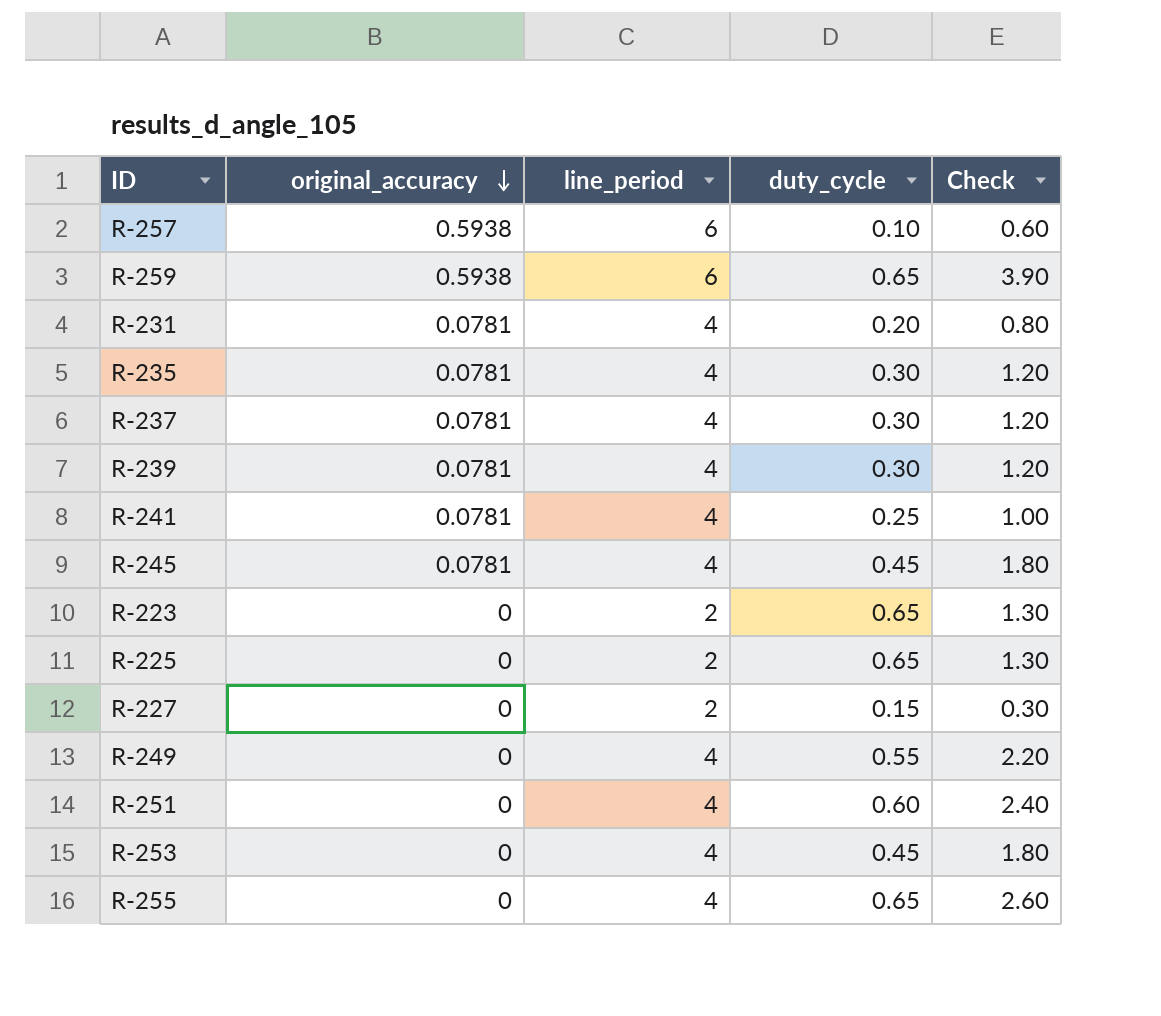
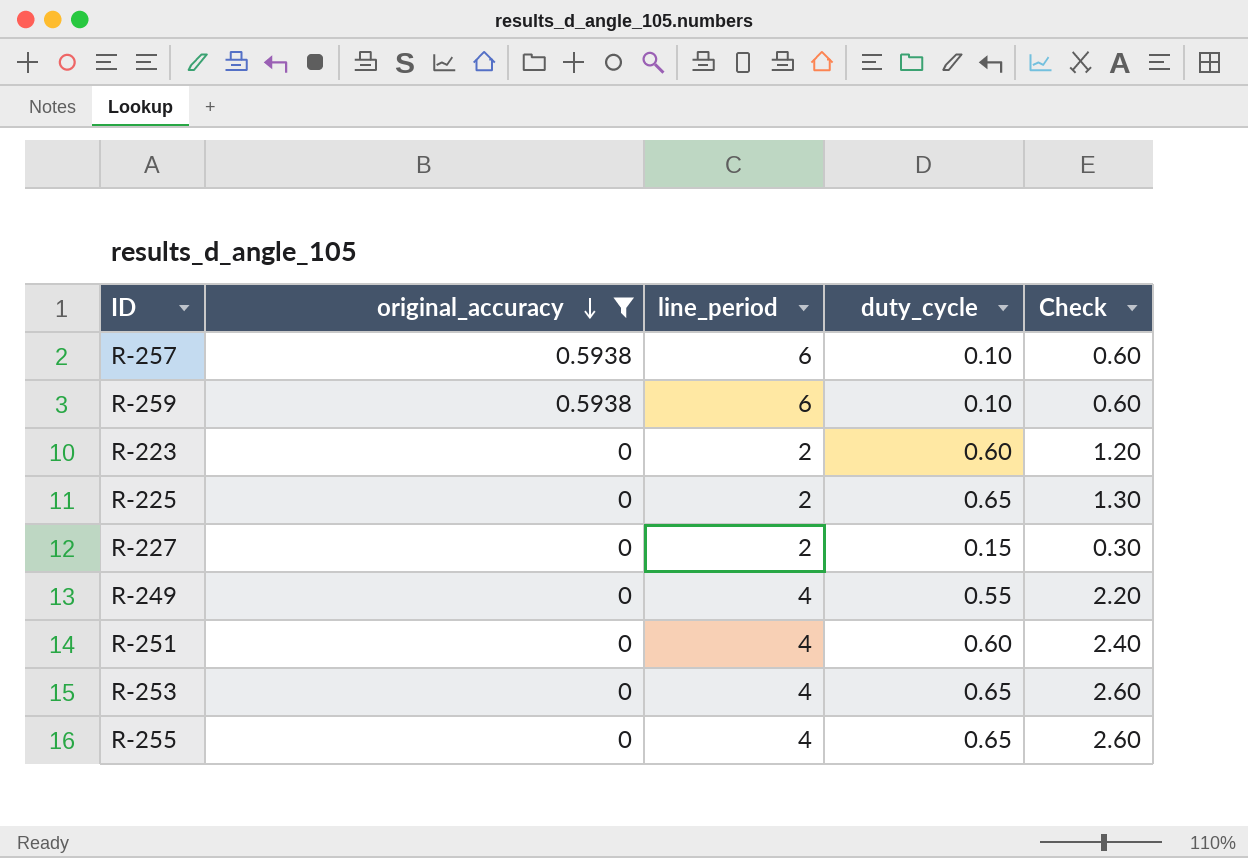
filter: none -> original_accuracy != 0.0781
R-259 | duty_cycle: 0.65 -> 0.10
R-259 | Check: 3.90 -> 0.60
R-223 | duty_cycle: 0.65 -> 0.60
R-223 | Check: 1.30 -> 1.20
R-253 | duty_cycle: 0.45 -> 0.65
R-253 | Check: 1.80 -> 2.60

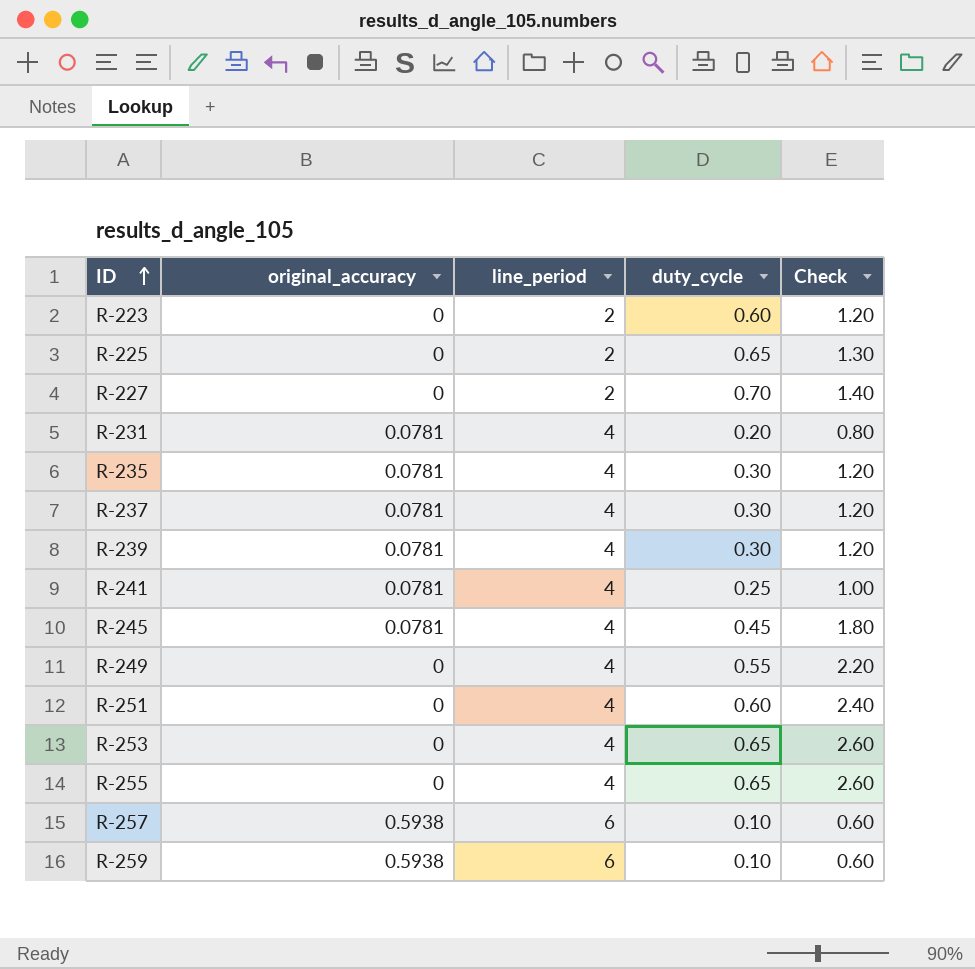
filter: original_accuracy != 0.0781 -> none
row order: original_accuracy descending -> ID ascending
R-227 | duty_cycle: 0.15 -> 0.70
R-227 | Check: 0.30 -> 1.40

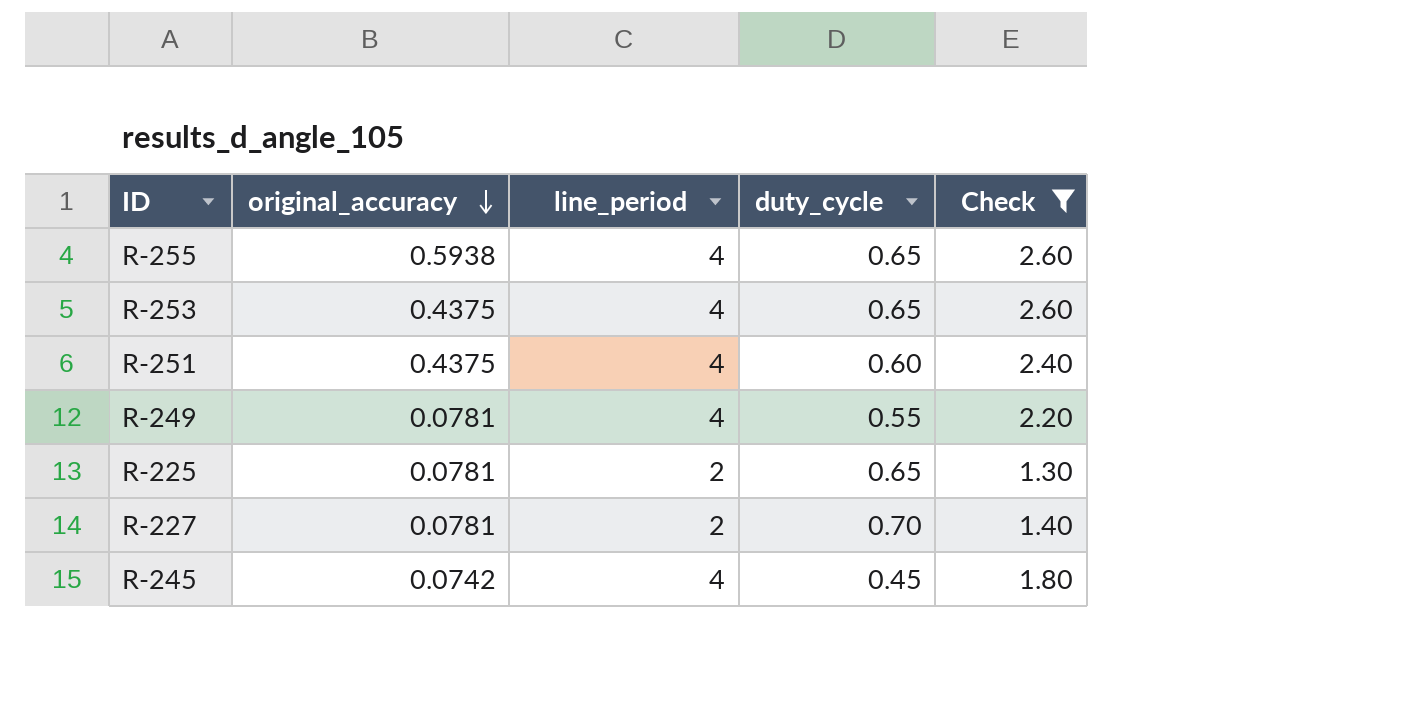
filter: none -> Check >= 1.30
row order: ID ascending -> original_accuracy descending
R-255 | original_accuracy: 0 -> 0.5938
R-253 | original_accuracy: 0 -> 0.4375
R-251 | original_accuracy: 0 -> 0.4375
R-249 | original_accuracy: 0 -> 0.0781
R-225 | original_accuracy: 0 -> 0.0781
R-227 | original_accuracy: 0 -> 0.0781
R-245 | original_accuracy: 0.0781 -> 0.0742

